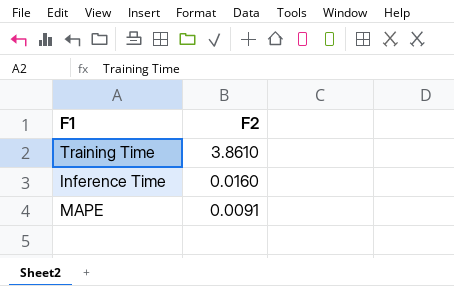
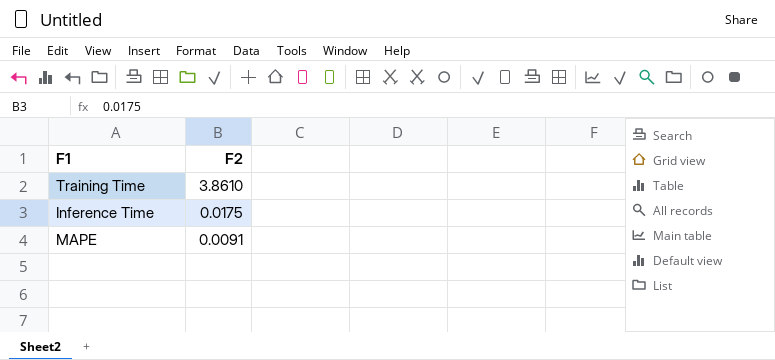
Inference Time | F2: 0.0160 -> 0.0175

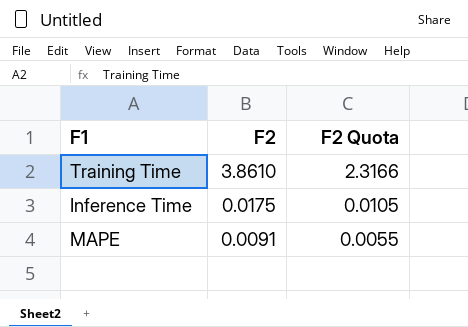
column F2 Quota | formula: none -> [F2] * 0.6

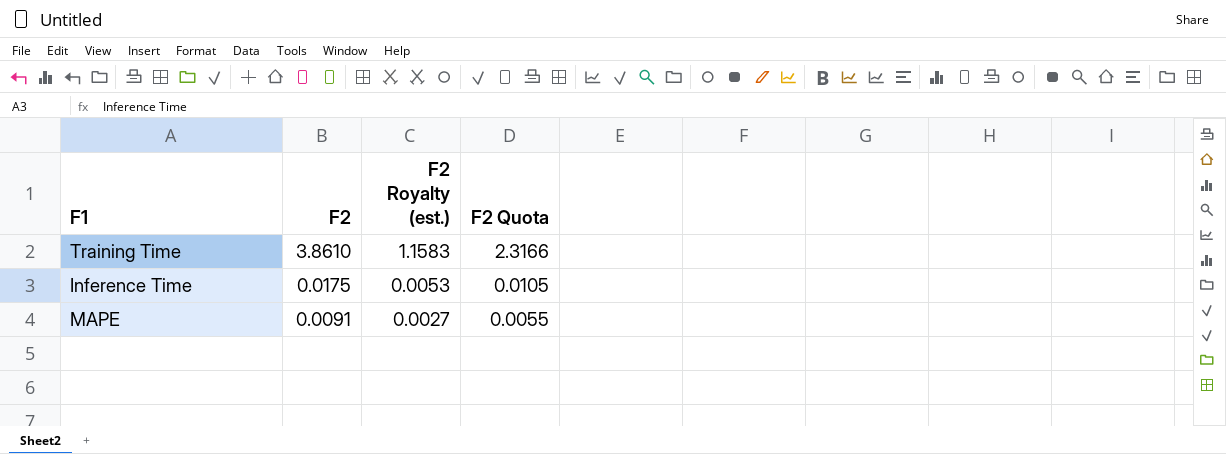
column F2 Royalty (est.) | formula: none -> [F2] * 0.3

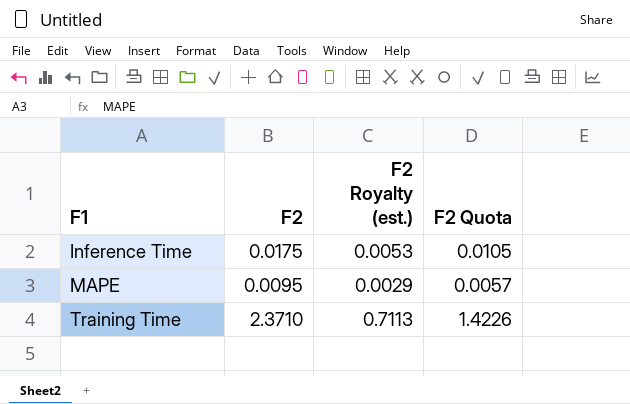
row order: F2 descending -> F1 ascending
MAPE | F2: 0.0091 -> 0.0095
MAPE | F2 Royalty (est.): 0.0027 -> 0.0029
MAPE | F2 Quota: 0.0055 -> 0.0057
Training Time | F2: 3.8610 -> 2.3710
Training Time | F2 Royalty (est.): 1.1583 -> 0.7113
Training Time | F2 Quota: 2.3166 -> 1.4226

